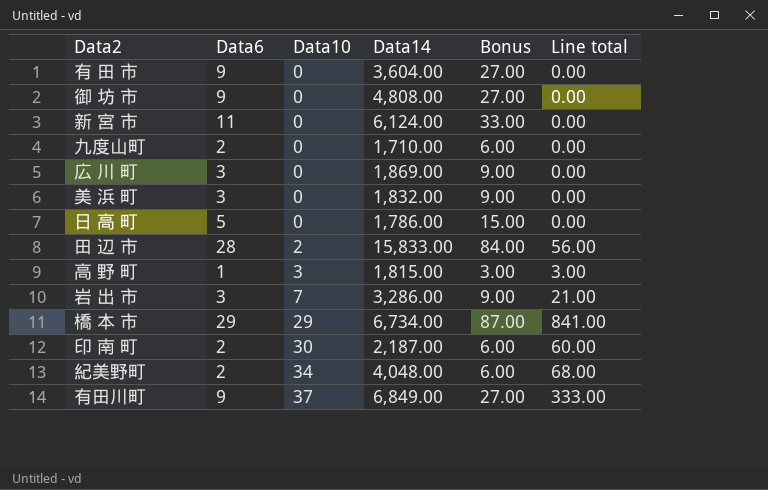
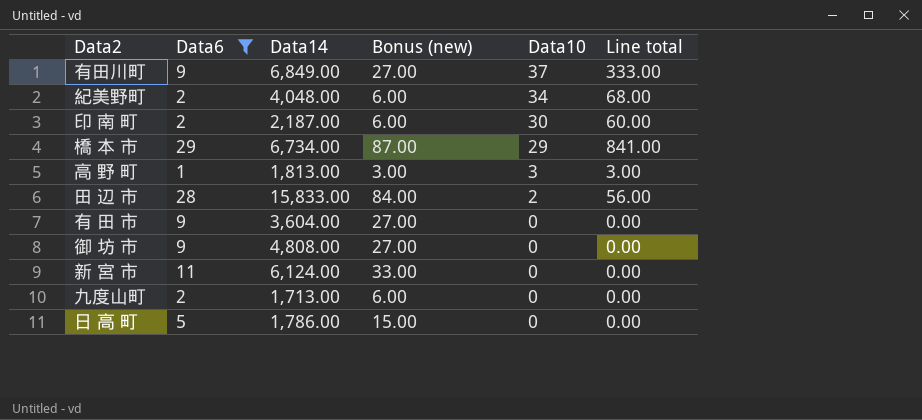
filter: none -> Data6 != 3
row order: Data10 ascending -> Data10 descending
column name: Bonus -> Bonus (new)
column Data10 | position: 3 -> 5
高 野 町 | Data14: 1,815.00 -> 1,813.00
九度山町 | Data14: 1,710.00 -> 1,713.00

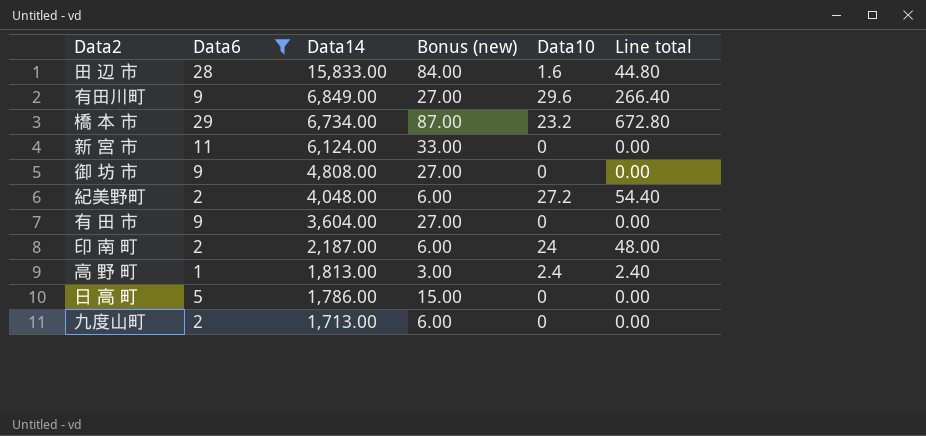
row order: Data10 descending -> Data14 descending
田 辺 市 | Data10: 2 -> 1.6
田 辺 市 | Line total: 56.00 -> 44.80
有田川町 | Data10: 37 -> 29.6
有田川町 | Line total: 333.00 -> 266.40
橋 本 市 | Data10: 29 -> 23.2
橋 本 市 | Line total: 841.00 -> 672.80
紀美野町 | Data10: 34 -> 27.2
紀美野町 | Line total: 68.00 -> 54.40
印 南 町 | Data10: 30 -> 24
印 南 町 | Line total: 60.00 -> 48.00
高 野 町 | Data10: 3 -> 2.4
高 野 町 | Line total: 3.00 -> 2.40

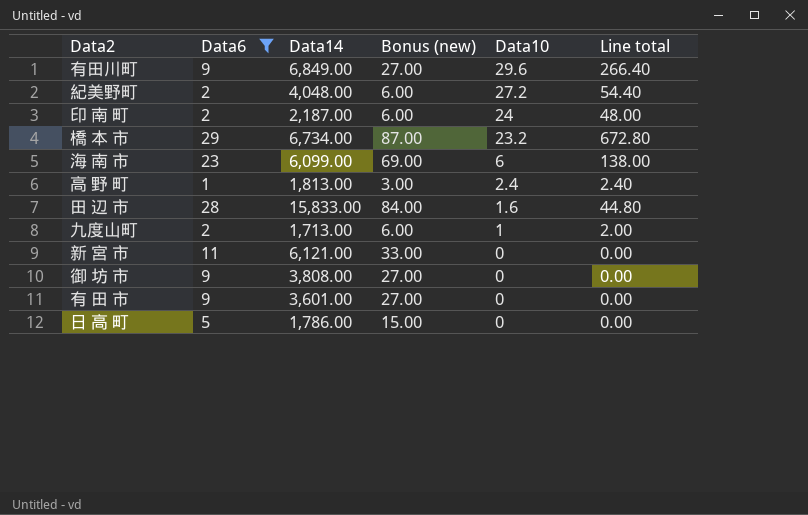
row order: Data14 descending -> Data10 descending
row 海 南 市: none -> 23 | 6,099.00 | 69.00 | 6 | 138.00
九度山町 | Data10: 0 -> 1
九度山町 | Line total: 0.00 -> 2.00
新 宮 市 | Data14: 6,124.00 -> 6,121.00
御 坊 市 | Data14: 4,808.00 -> 3,808.00
有 田 市 | Data14: 3,604.00 -> 3,601.00

